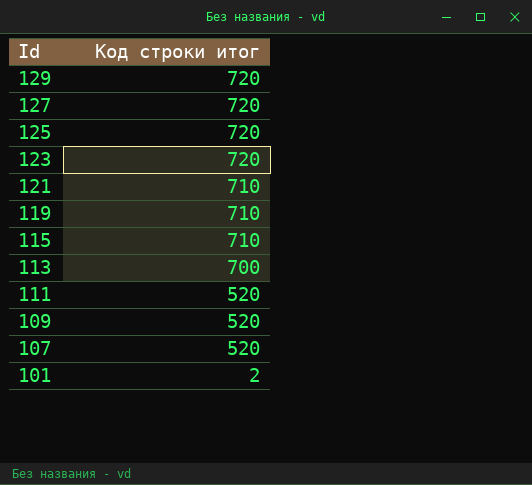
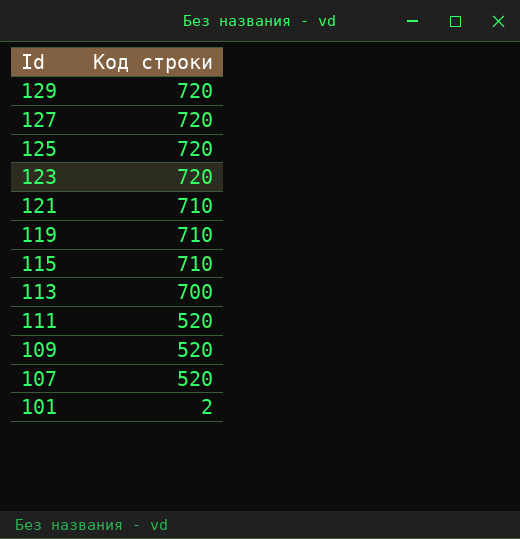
column name: Код строки итог -> Код строки

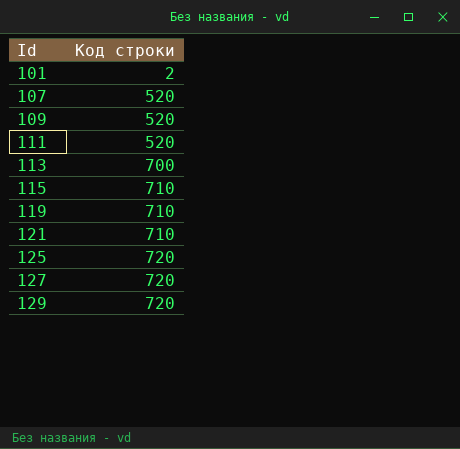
row order: Id descending -> Id ascending
row 123: 720 -> none

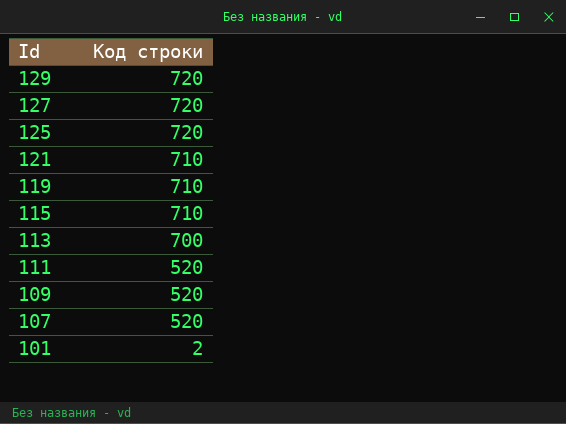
row order: Id ascending -> Id descending

